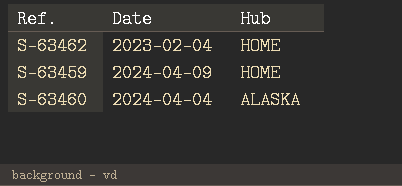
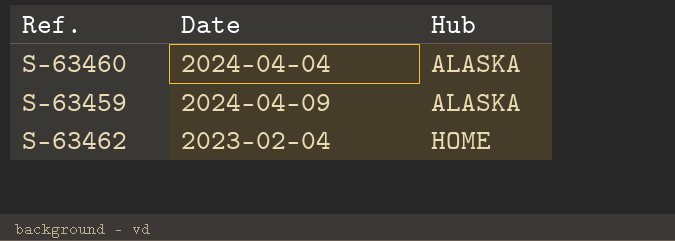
row order: Hub descending -> Hub ascending
S-63459 | Hub: HOME -> ALASKA

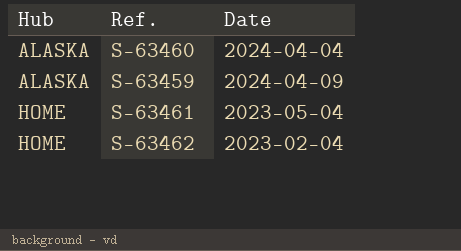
column Hub | position: 3 -> 1
row S-63461: none -> HOME | 2023-05-04

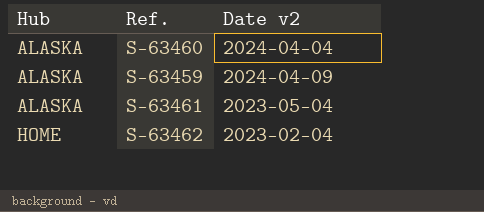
column name: Date -> Date v2
S-63461 | Hub: HOME -> ALASKA

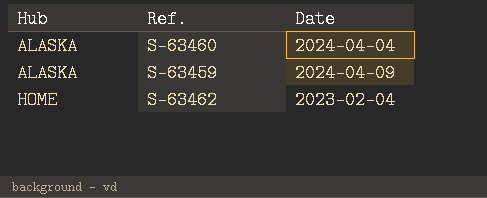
column name: Date v2 -> Date
row S-63461: ALASKA | 2023-05-04 -> none

